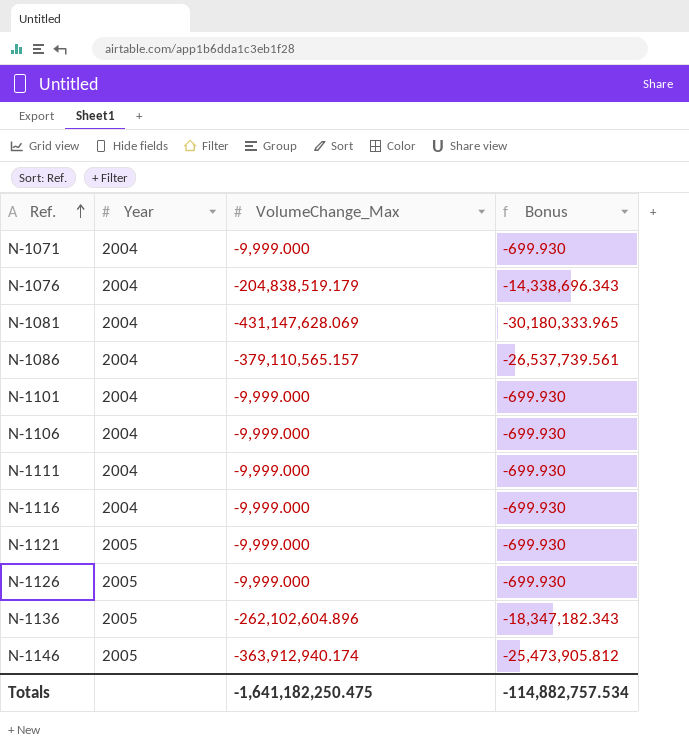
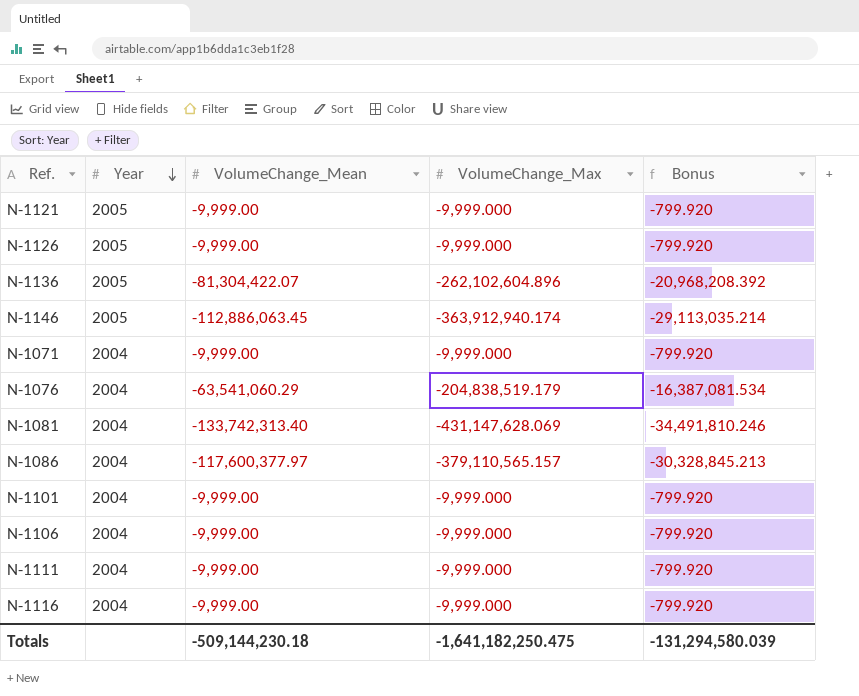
row order: Ref. ascending -> Year descending
column VolumeChange_Mean | position: none -> 3
column Bonus | formula: [VolumeChange_Max] * 0.07 -> [VolumeChange_Max] * 0.08
Totals | Bonus: -114,882,757.534 -> -131,294,580.039

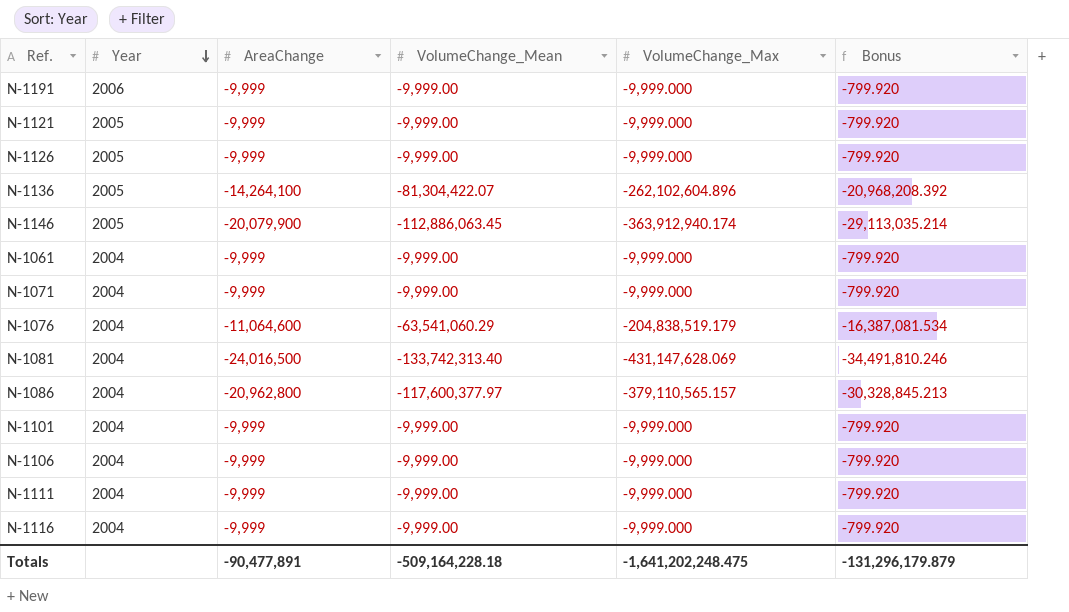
column AreaChange | position: none -> 3
row N-1191: none -> 2006 | -9,999 | -9,999.00 | -9,999.000 | -799.920
row N-1061: none -> 2004 | -9,999 | -9,999.00 | -9,999.000 | -799.920
Totals | VolumeChange_Mean: -509,144,230.18 -> -509,164,228.18
Totals | VolumeChange_Max: -1,641,182,250.475 -> -1,641,202,248.475
Totals | Bonus: -131,294,580.039 -> -131,296,179.879

